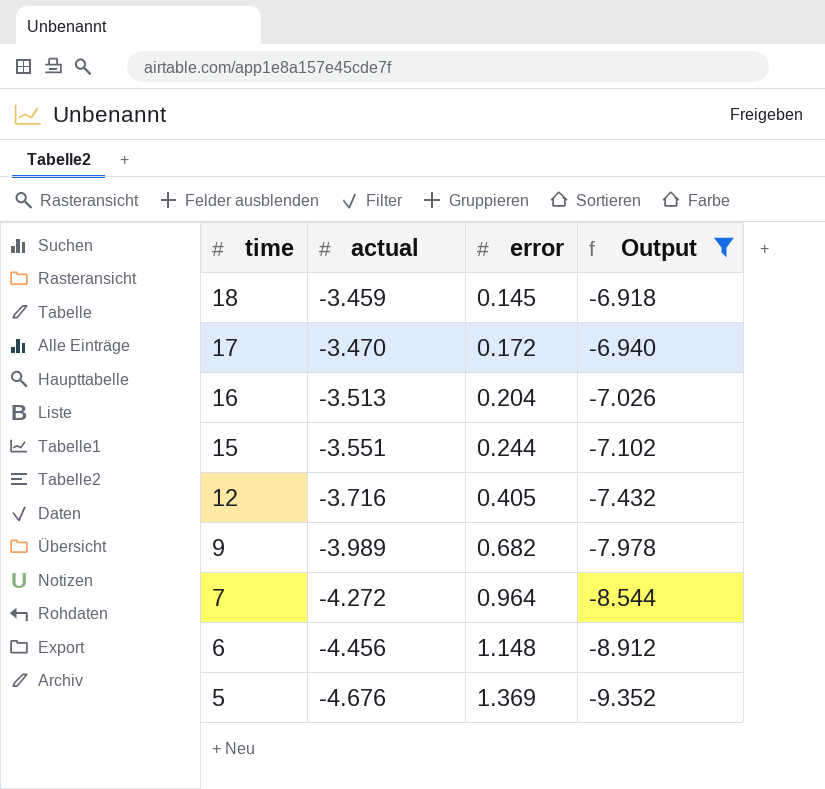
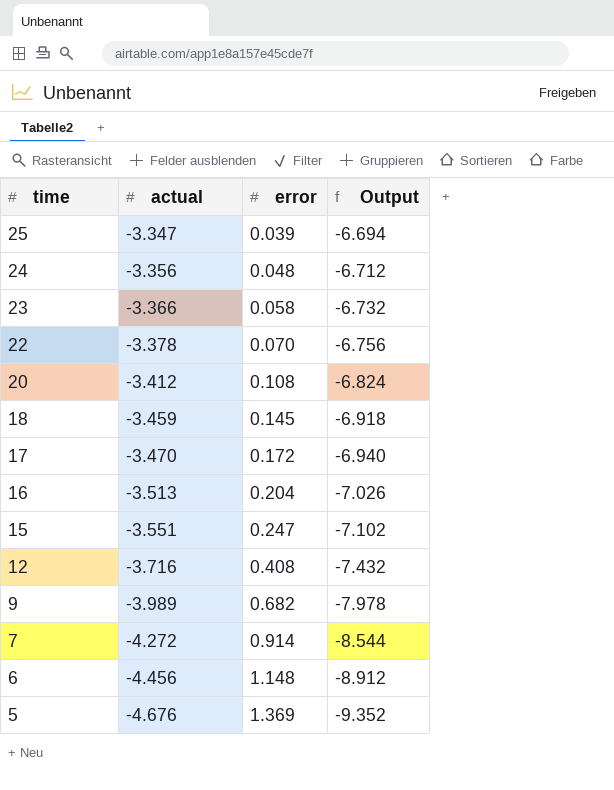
filter: Output <= -6.918 -> none
15 | error: 0.244 -> 0.247
12 | error: 0.405 -> 0.408
7 | error: 0.964 -> 0.914

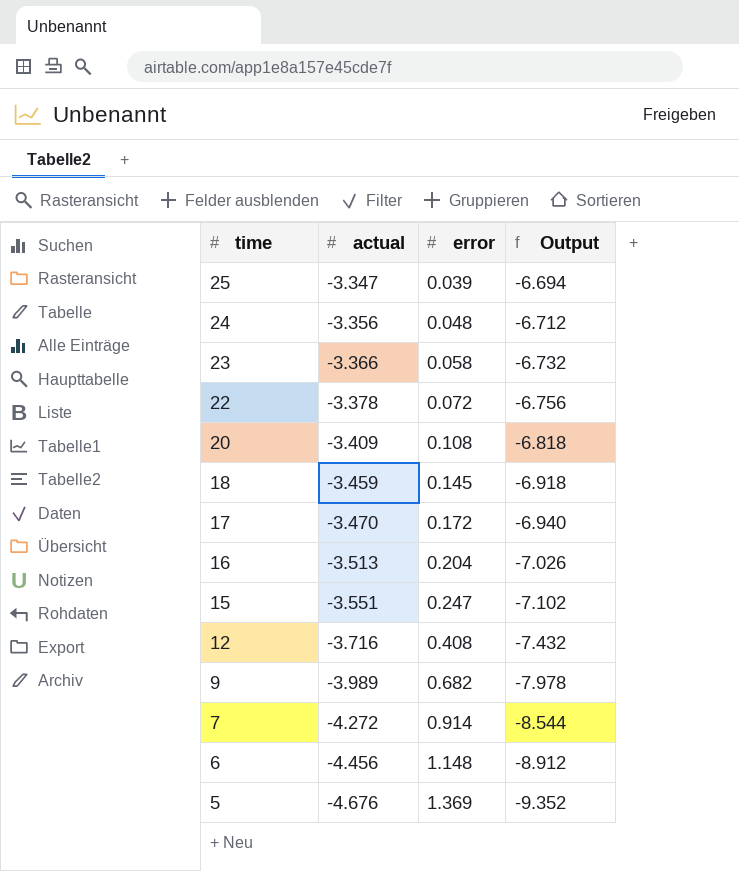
22 | error: 0.070 -> 0.072
20 | actual: -3.412 -> -3.409
20 | Output: -6.824 -> -6.818

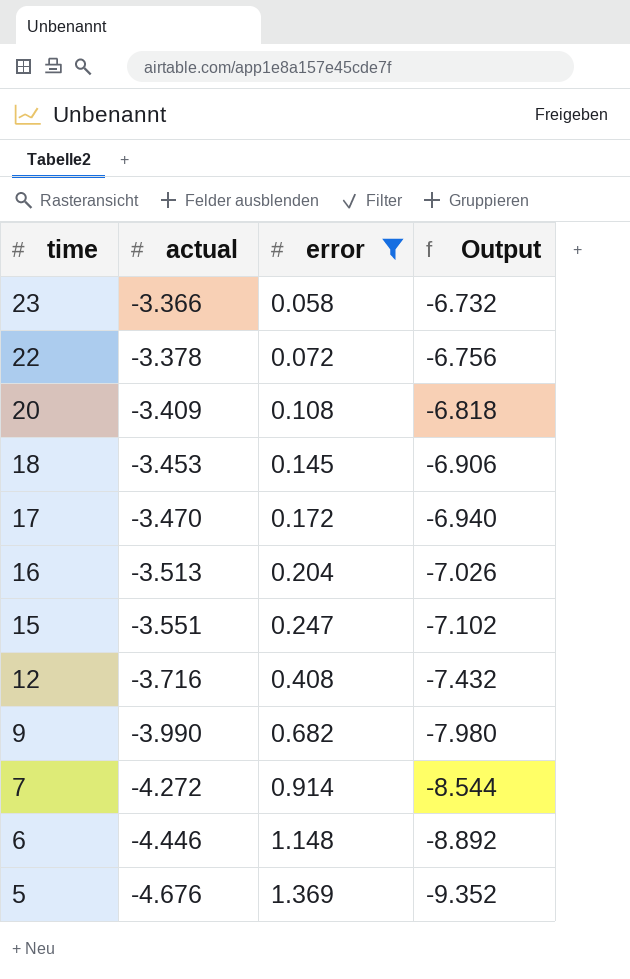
filter: none -> error >= 0.058
18 | actual: -3.459 -> -3.453
18 | Output: -6.918 -> -6.906
9 | actual: -3.989 -> -3.990
9 | Output: -7.978 -> -7.980
6 | actual: -4.456 -> -4.446
6 | Output: -8.912 -> -8.892

